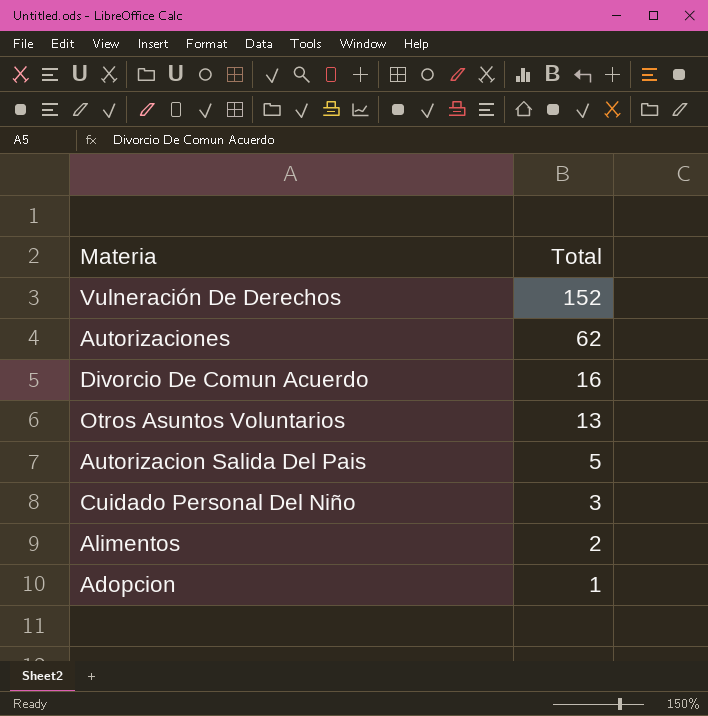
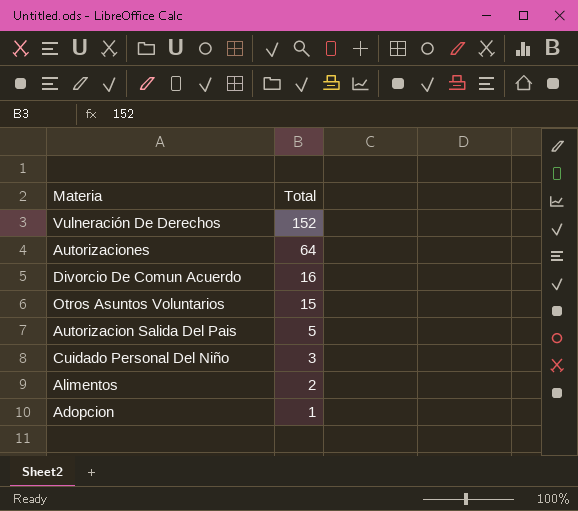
Autorizaciones | Total: 62 -> 64
Otros Asuntos Voluntarios | Total: 13 -> 15

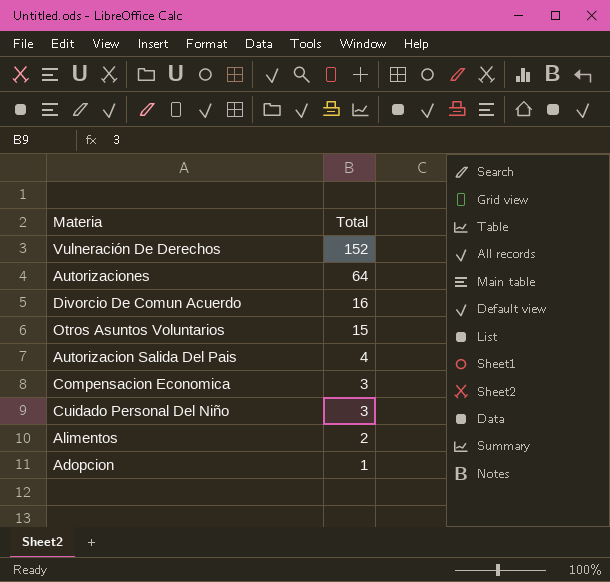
Autorizacion Salida Del Pais | Total: 5 -> 4
row Compensacion Economica: none -> 3

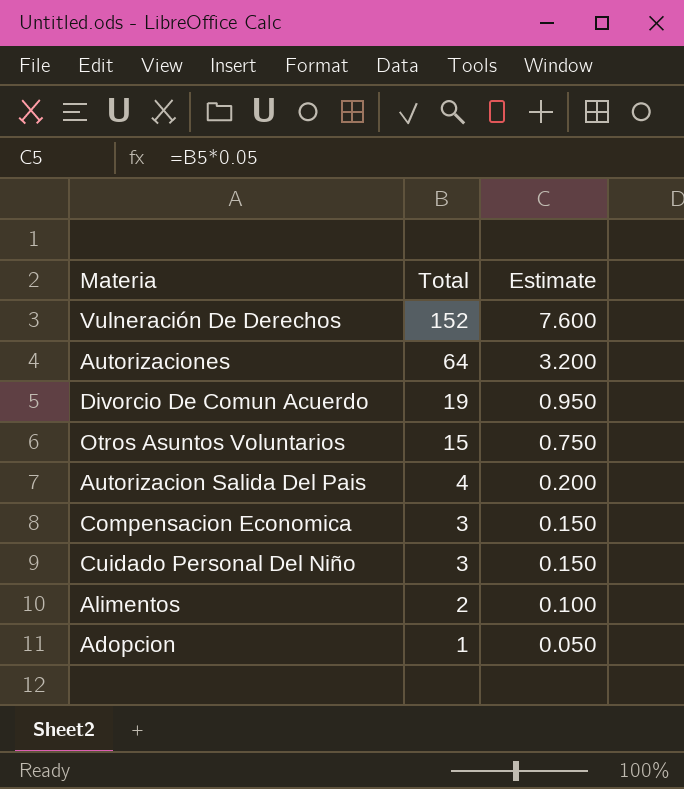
column Estimate | formula: none -> [Total] * 0.05
Divorcio De Comun Acuerdo | Total: 16 -> 19

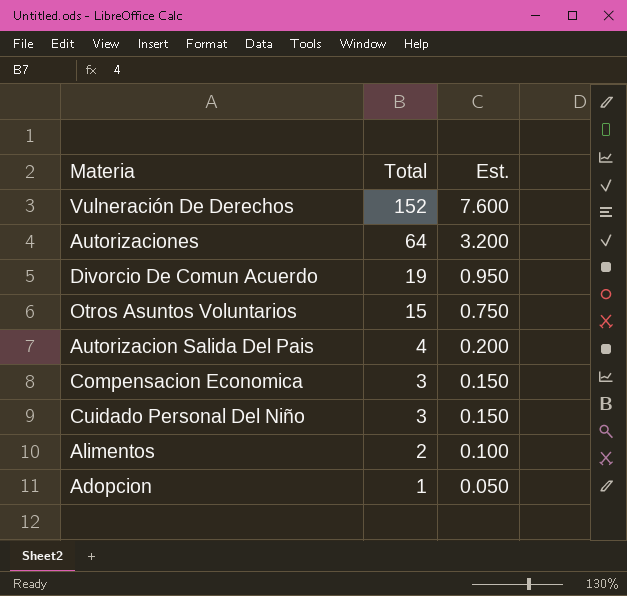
column name: Estimate -> Est.

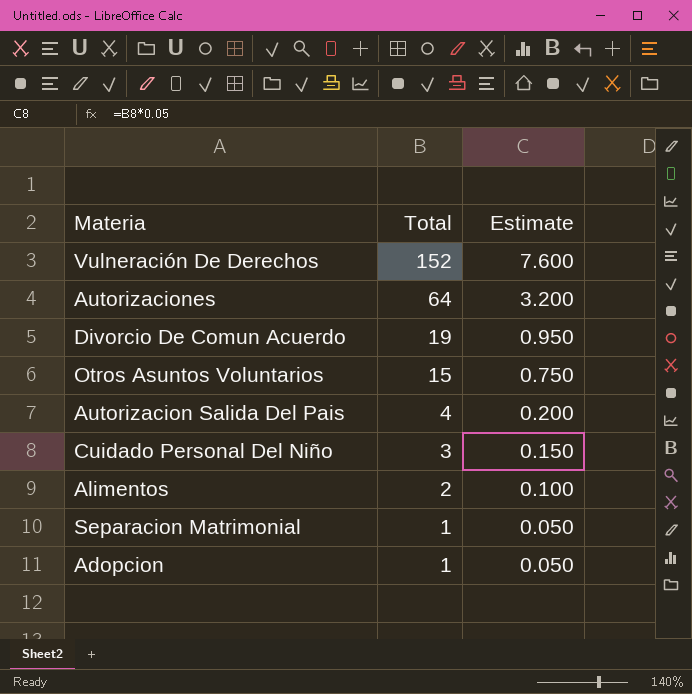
column name: Est. -> Estimate
row Compensacion Economica: 3 | 0.150 -> none
row Separacion Matrimonial: none -> 1 | 0.050

